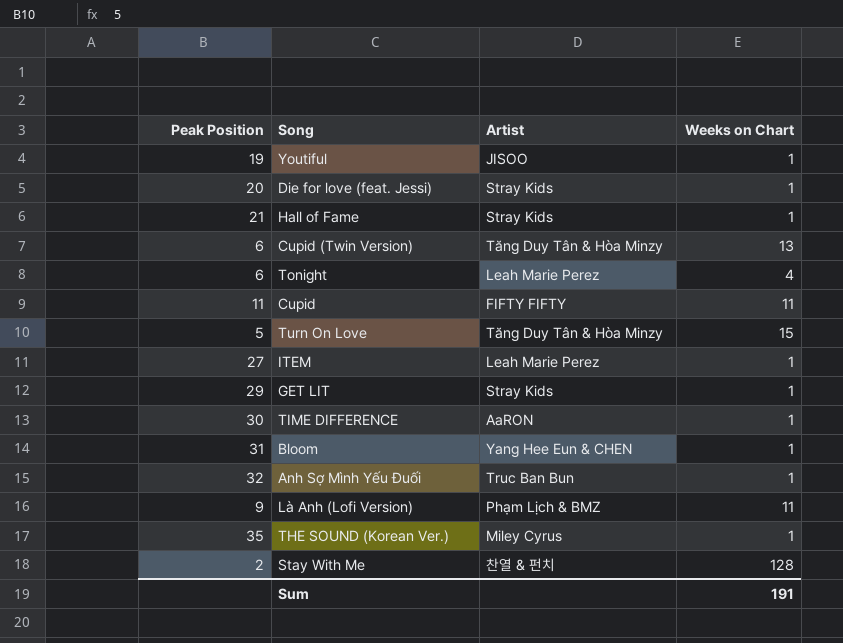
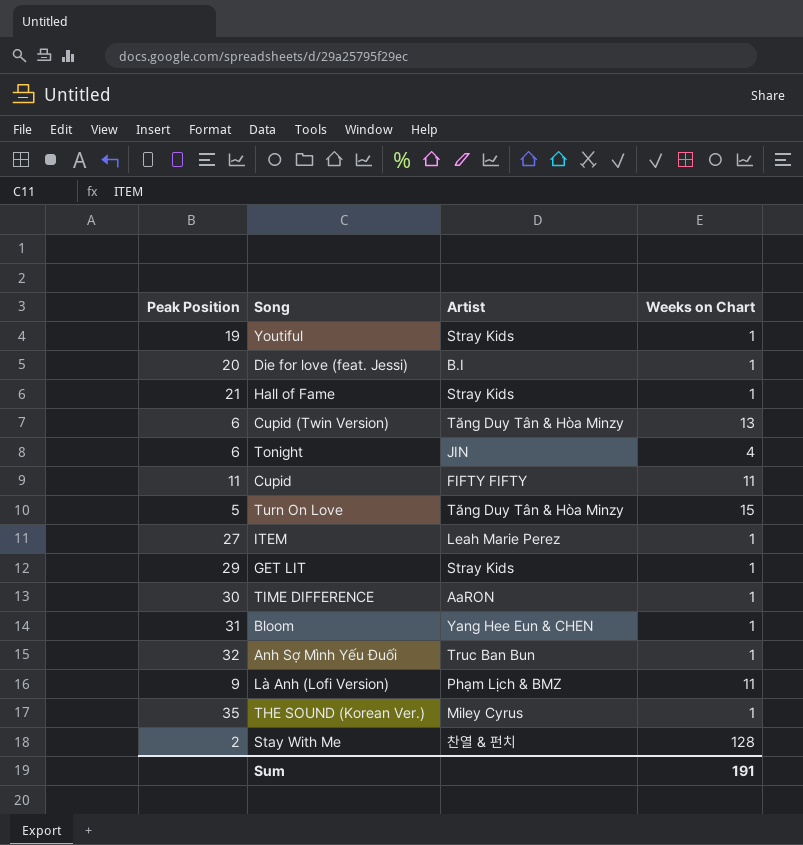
Youtiful | Artist: JISOO -> Stray Kids
Die for love (feat. Jessi) | Artist: Stray Kids -> B.I
Tonight | Artist: Leah Marie Perez -> JIN

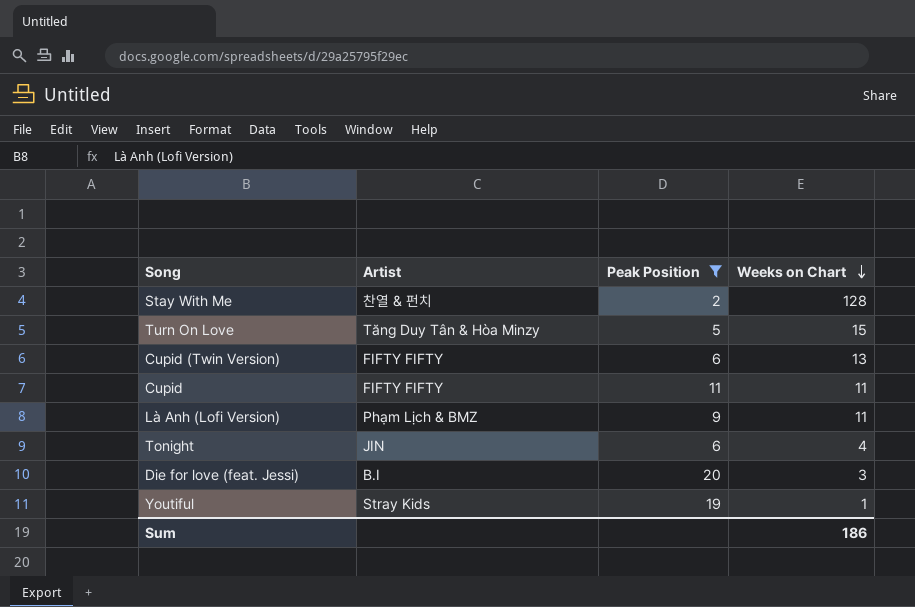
filter: none -> Peak Position <= 20
row order: none -> Weeks on Chart descending
column Peak Position | position: 1 -> 3
Cupid (Twin Version) | Artist: Tăng Duy Tân & Hòa Minzy -> FIFTY FIFTY
Die for love (feat. Jessi) | Weeks on Chart: 1 -> 3
Sum | Weeks on Chart: 191 -> 186

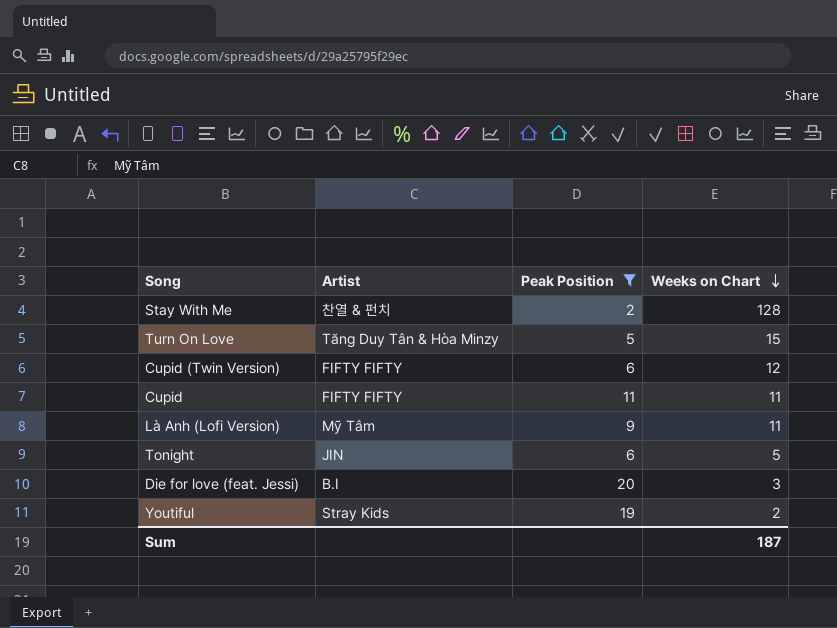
Cupid (Twin Version) | Weeks on Chart: 13 -> 12
Là Anh (Lofi Version) | Artist: Phạm Lịch & BMZ -> Mỹ Tâm
Tonight | Weeks on Chart: 4 -> 5
Youtiful | Weeks on Chart: 1 -> 2
Sum | Weeks on Chart: 186 -> 187

